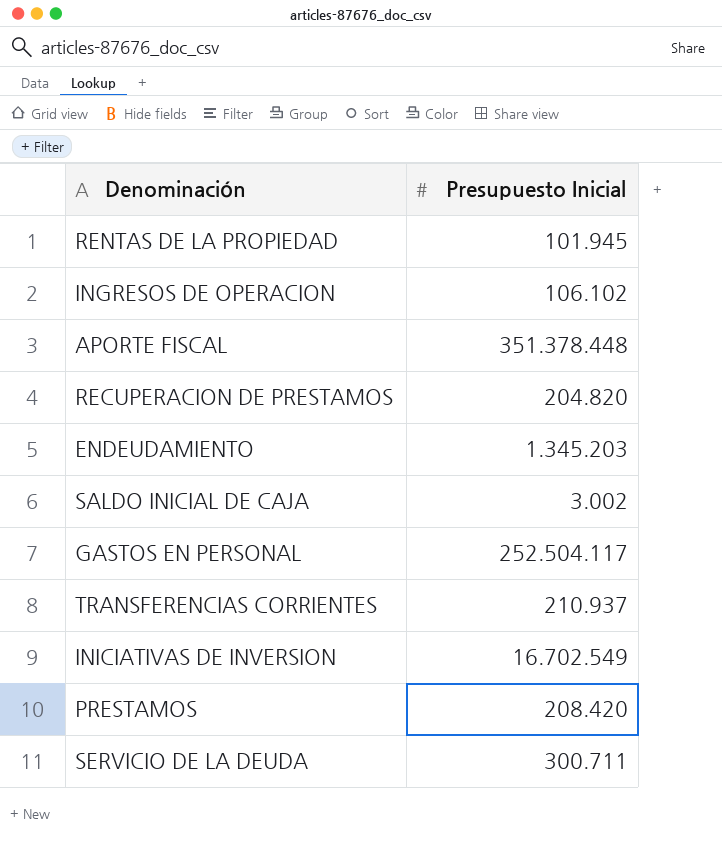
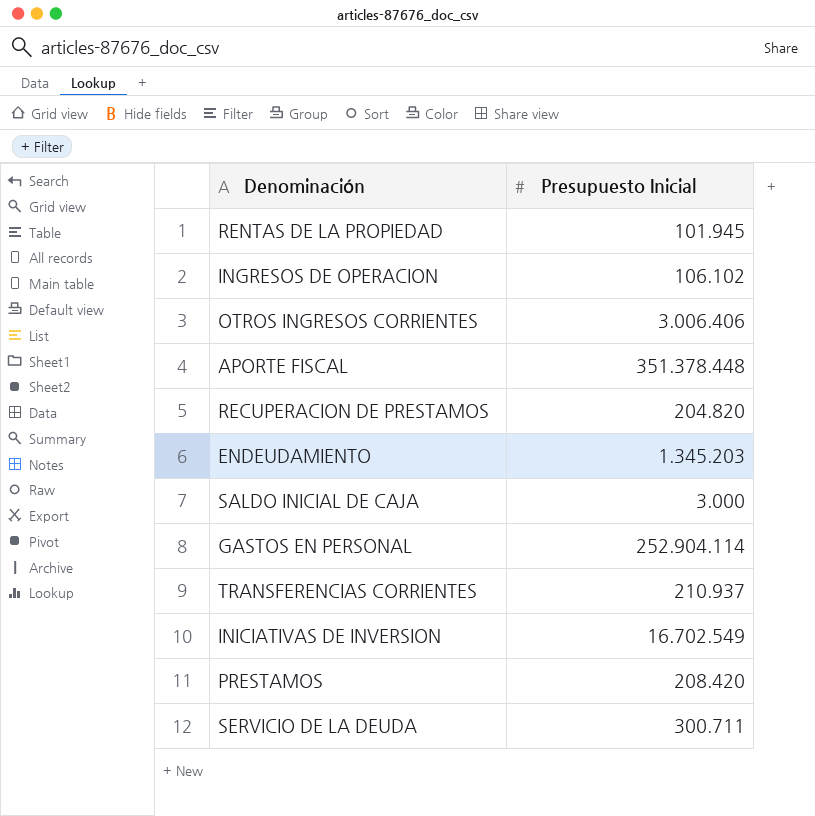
row OTROS INGRESOS CORRIENTES: none -> 3.006.406
SALDO INICIAL DE CAJA | Presupuesto Inicial: 3.002 -> 3.000
GASTOS EN PERSONAL | Presupuesto Inicial: 252.504.117 -> 252.904.114

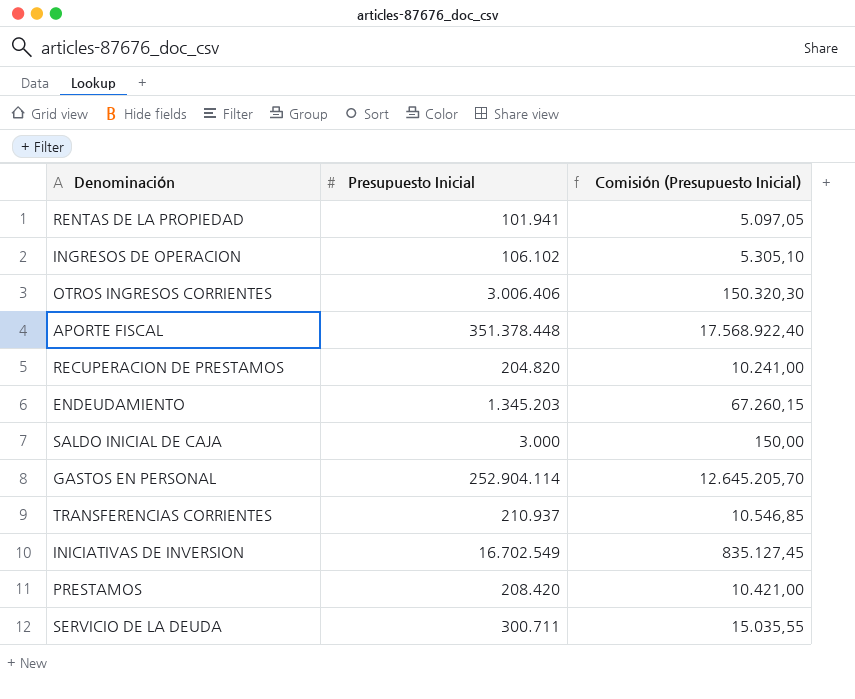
column Comisión (Presupuesto Inicial) | formula: none -> [Presupuesto Inicial] * 0,05
RENTAS DE LA PROPIEDAD | Presupuesto Inicial: 101.945 -> 101.941

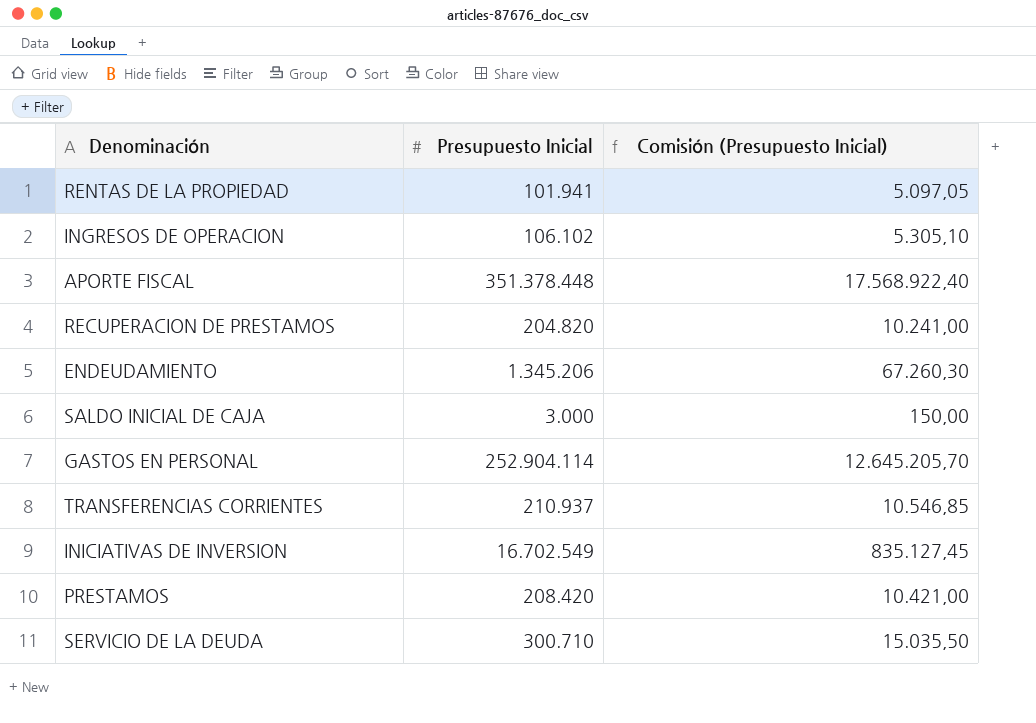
row OTROS INGRESOS CORRIENTES: 3.006.406 | 150.320,30 -> none
ENDEUDAMIENTO | Presupuesto Inicial: 1.345.203 -> 1.345.206
ENDEUDAMIENTO | Comisión (Presupuesto Inicial): 67.260,15 -> 67.260,30
SERVICIO DE LA DEUDA | Presupuesto Inicial: 300.711 -> 300.710
SERVICIO DE LA DEUDA | Comisión (Presupuesto Inicial): 15.035,55 -> 15.035,50

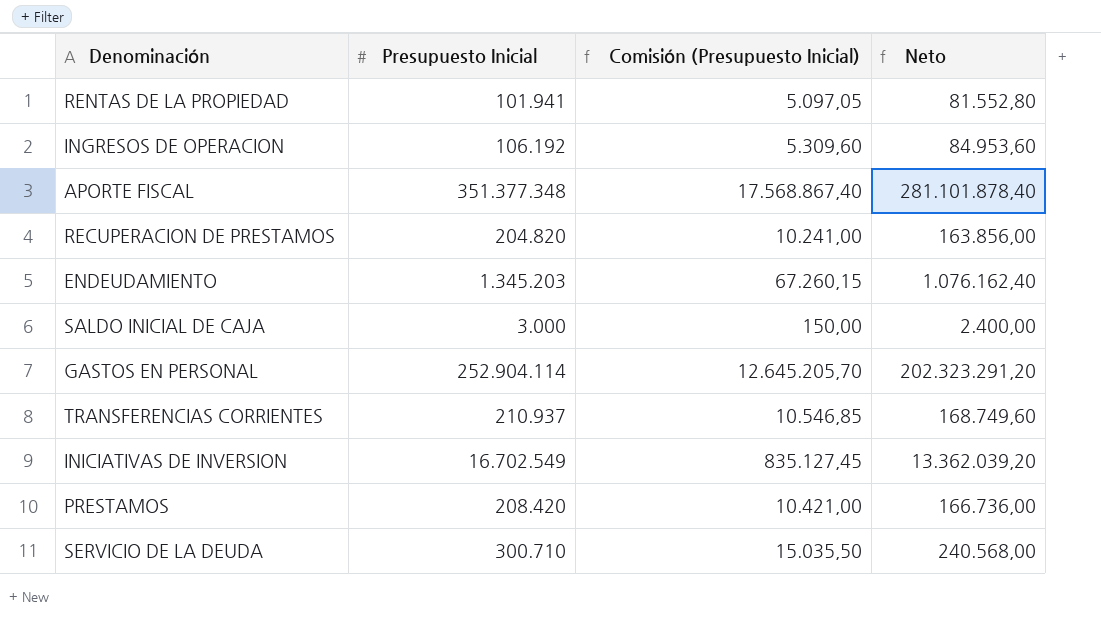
column Neto | formula: none -> [Presupuesto Inicial] * 0,8
INGRESOS DE OPERACION | Presupuesto Inicial: 106.102 -> 106.192
INGRESOS DE OPERACION | Comisión (Presupuesto Inicial): 5.305,10 -> 5.309,60
APORTE FISCAL | Presupuesto Inicial: 351.378.448 -> 351.377.348
APORTE FISCAL | Comisión (Presupuesto Inicial): 17.568.922,40 -> 17.568.867,40
ENDEUDAMIENTO | Presupuesto Inicial: 1.345.206 -> 1.345.203
ENDEUDAMIENTO | Comisión (Presupuesto Inicial): 67.260,30 -> 67.260,15

